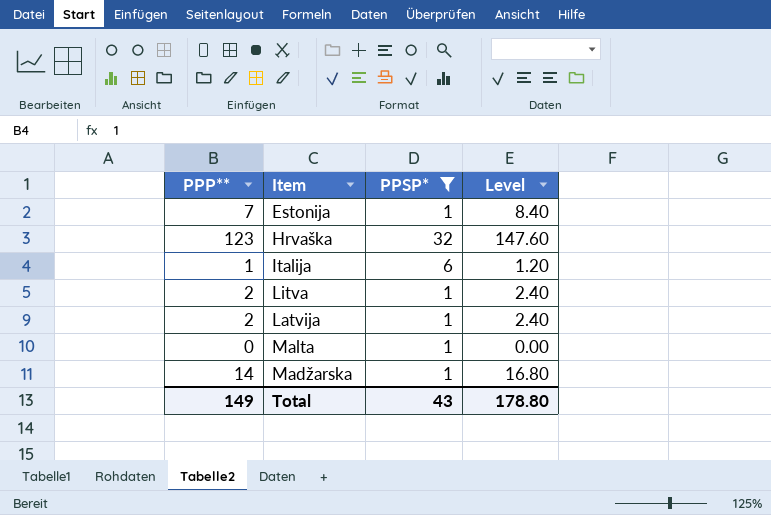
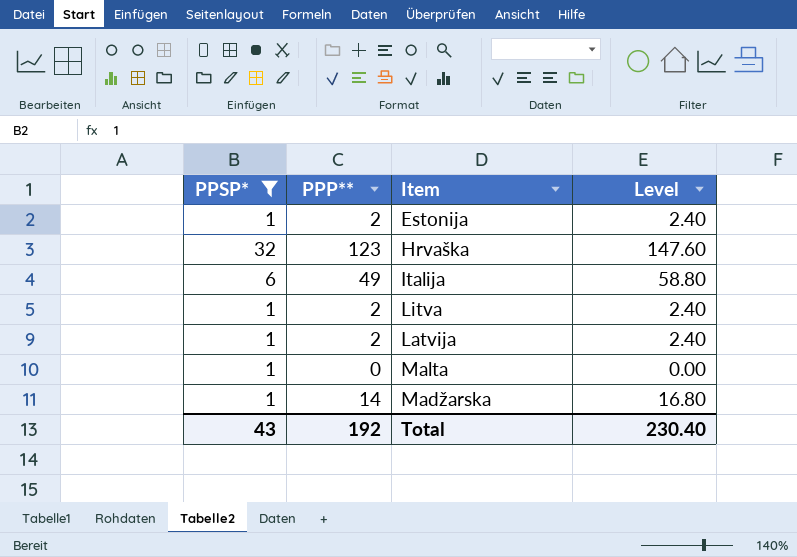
column PPSP* | position: 3 -> 1
Estonija | PPP**: 7 -> 2
Estonija | Level: 8.40 -> 2.40
Italija | PPP**: 1 -> 49
Italija | Level: 1.20 -> 58.80
Total | PPP**: 149 -> 192
Total | Level: 178.80 -> 230.40

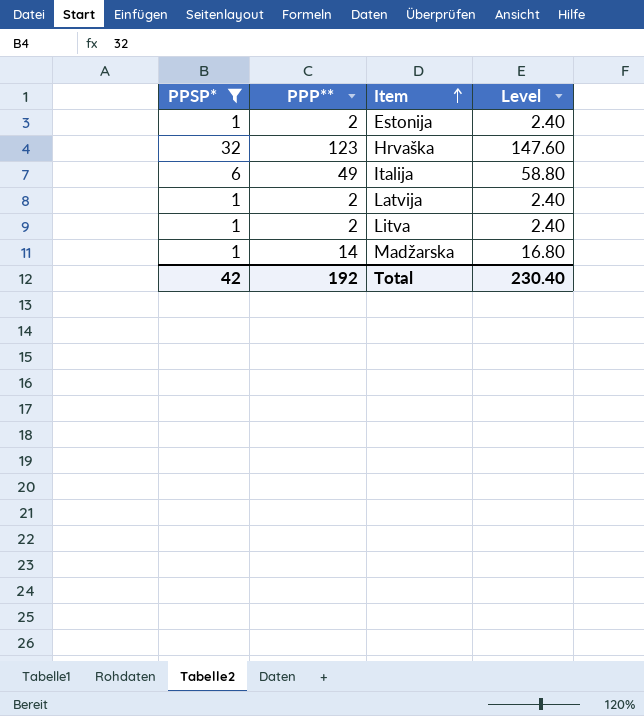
row order: none -> Item ascending
row Malta: 1 | 0 | 0.00 -> none
Total | PPSP*: 43 -> 42

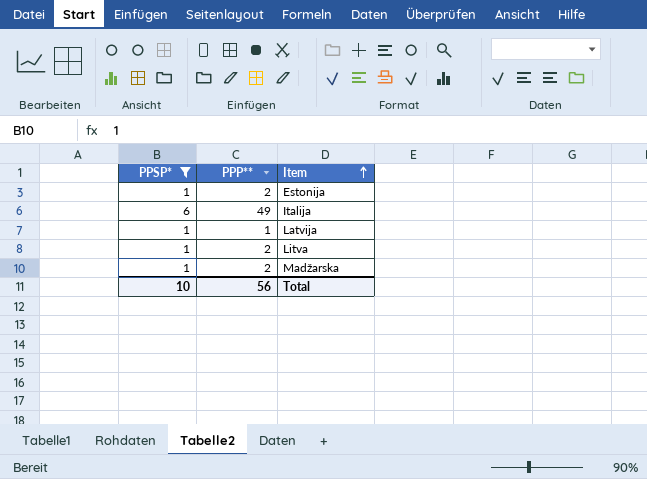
column Level | formula: [PPP**] * 1.2 -> none
row Hrvaška: 32 | 123 | 147.60 -> none
Latvija | PPP**: 2 -> 1
Madžarska | PPP**: 14 -> 2
Total | PPSP*: 42 -> 10
Total | PPP**: 192 -> 56

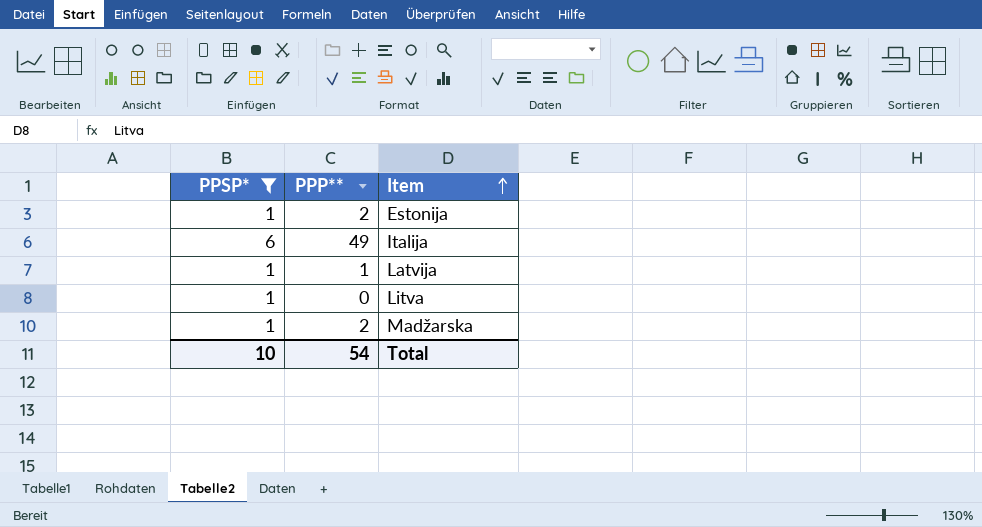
Litva | PPP**: 2 -> 0
Total | PPP**: 56 -> 54

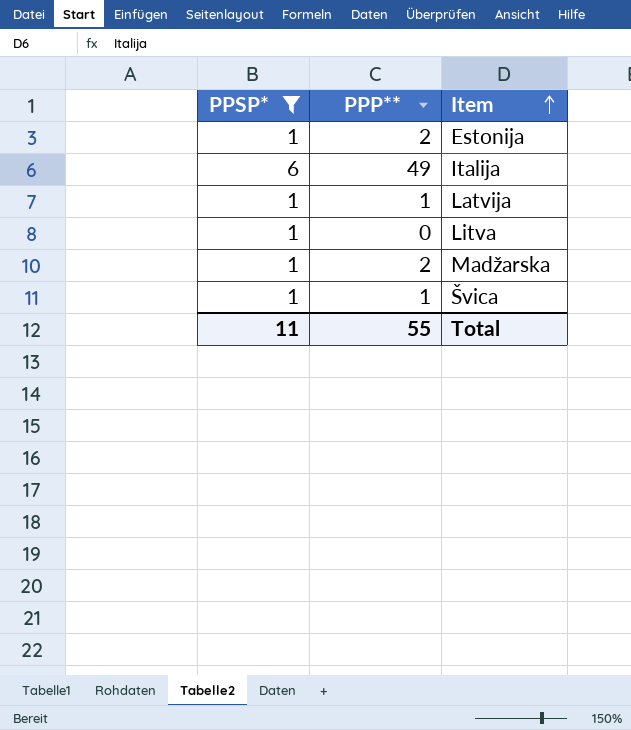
row Švica: none -> 1 | 1
Total | PPSP*: 10 -> 11
Total | PPP**: 54 -> 55

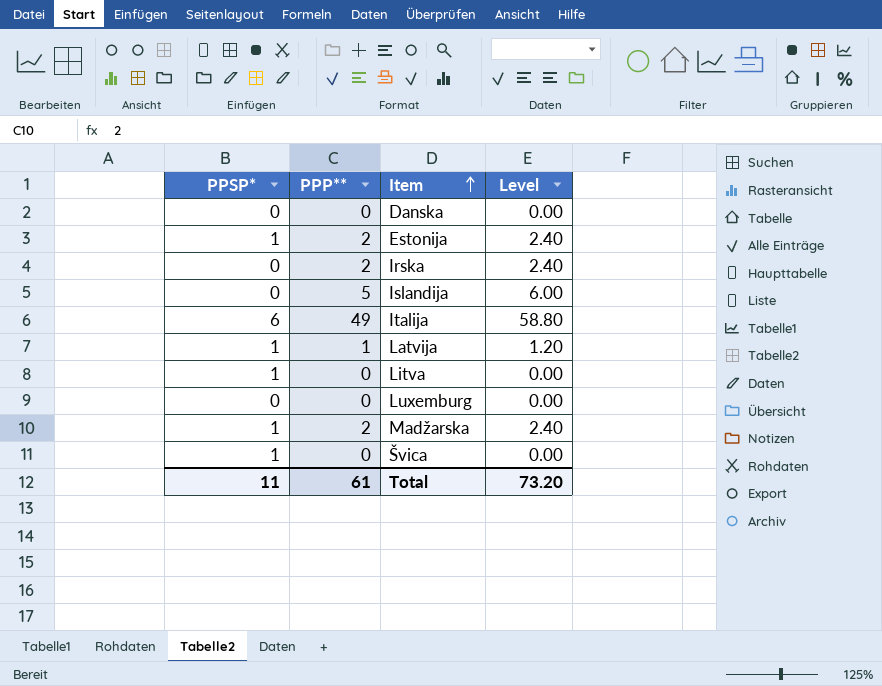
filter: PPSP* != 0 -> none
column Level | formula: none -> [PPP**] * 1.2
Švica | PPP**: 1 -> 0
Total | PPP**: 55 -> 61

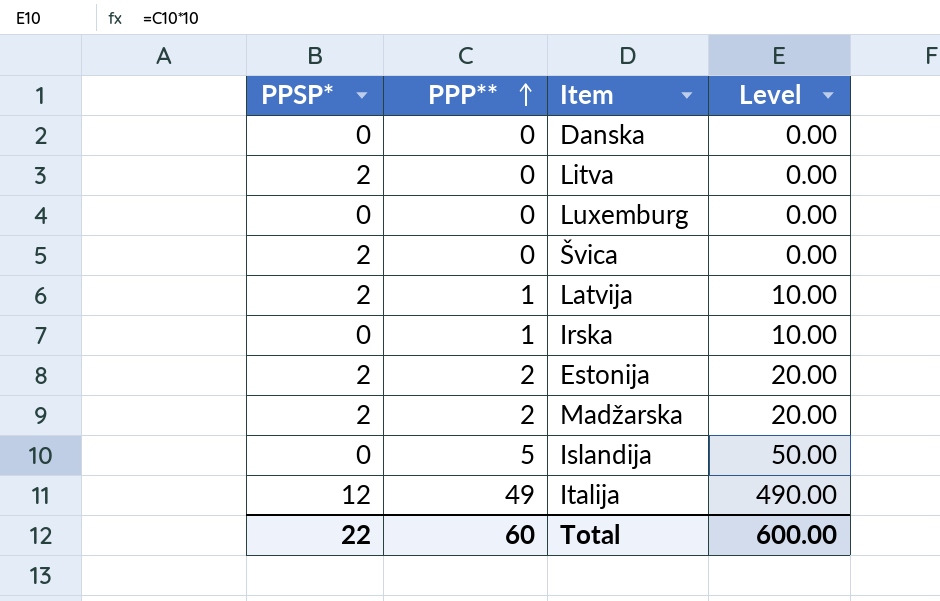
row order: Item ascending -> PPP** ascending
column Level | formula: [PPP**] * 1.2 -> [PPP**] * 10
Litva | PPSP*: 1 -> 2
Švica | PPSP*: 1 -> 2
Latvija | PPSP*: 1 -> 2
Irska | PPP**: 2 -> 1
Estonija | PPSP*: 1 -> 2
Madžarska | PPSP*: 1 -> 2
Italija | PPSP*: 6 -> 12
Total | PPSP*: 11 -> 22
Total | PPP**: 61 -> 60
Total | Level: 73.20 -> 600.00

